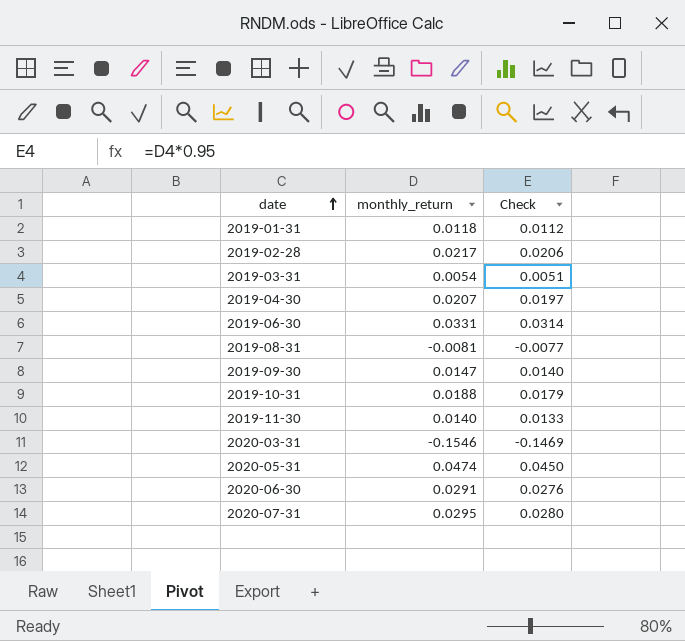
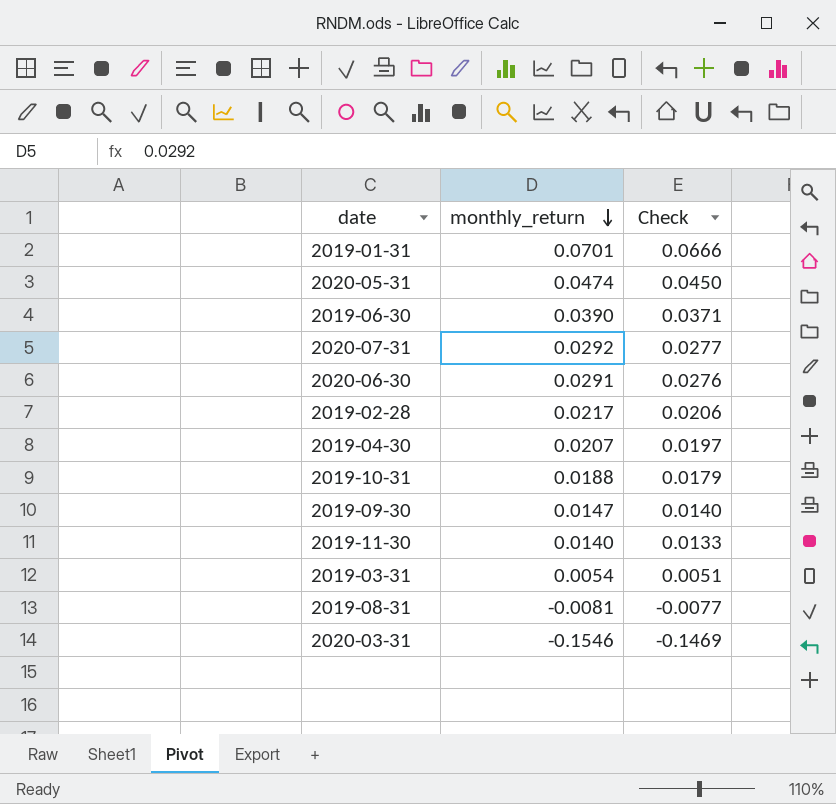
row order: date ascending -> monthly_return descending
2019-01-31 | monthly_return: 0.0118 -> 0.0701
2019-01-31 | Check: 0.0112 -> 0.0666
2019-06-30 | monthly_return: 0.0331 -> 0.0390
2019-06-30 | Check: 0.0314 -> 0.0371
2020-07-31 | monthly_return: 0.0295 -> 0.0292
2020-07-31 | Check: 0.0280 -> 0.0277

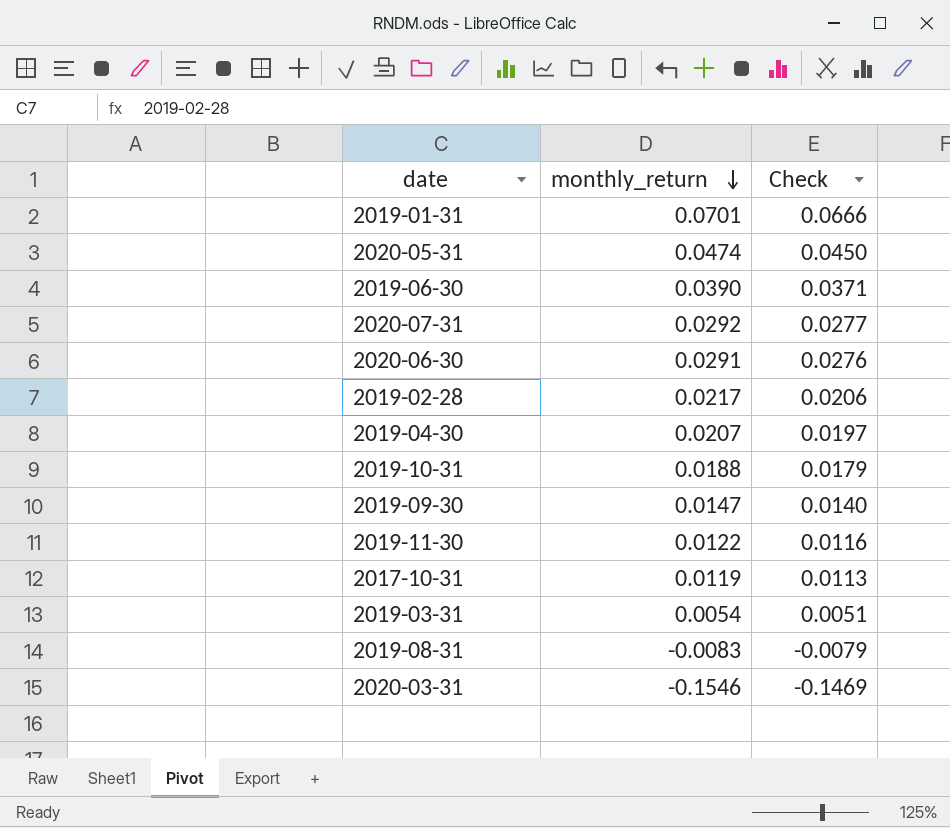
2019-11-30 | monthly_return: 0.0140 -> 0.0122
2019-11-30 | Check: 0.0133 -> 0.0116
row 2017-10-31: none -> 0.0119 | 0.0113
2019-08-31 | monthly_return: -0.0081 -> -0.0083
2019-08-31 | Check: -0.0077 -> -0.0079

